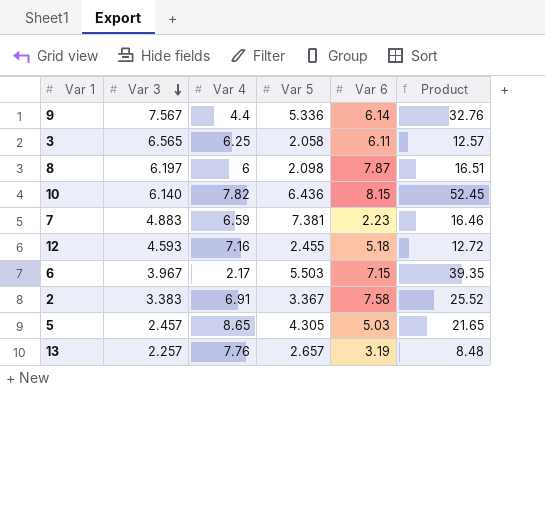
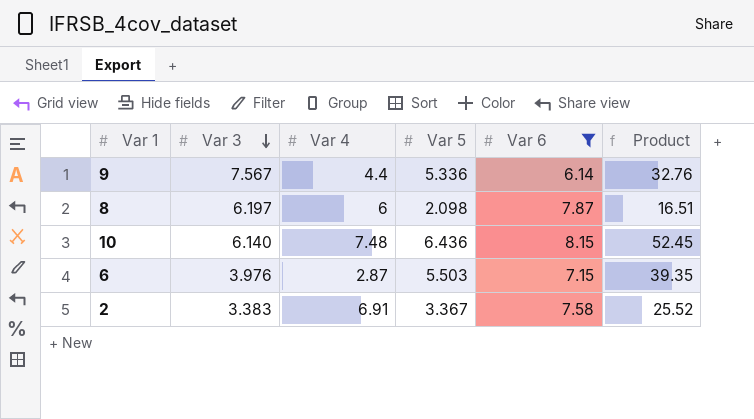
filter: none -> Var 6 >= 6.14
10 | Var 4: 7.82 -> 7.48
6 | Var 3: 3.967 -> 3.976
6 | Var 4: 2.17 -> 2.87

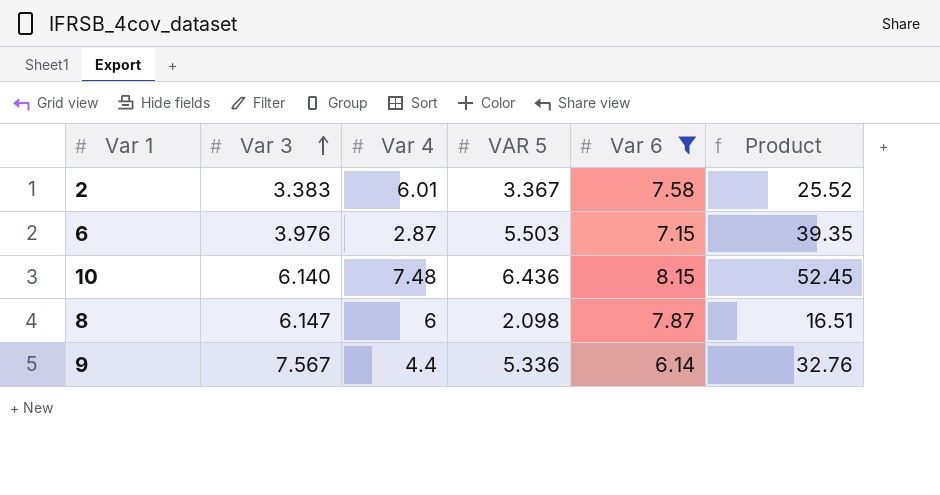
row order: Var 3 descending -> Var 3 ascending
column name: Var 5 -> VAR 5
2 | Var 4: 6.91 -> 6.01
8 | Var 3: 6.197 -> 6.147

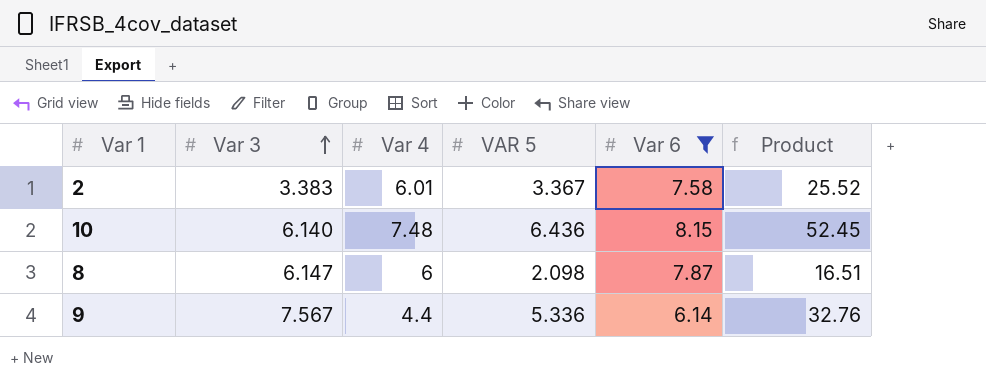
row 6: 3.976 | 2.87 | 5.503 | 7.15 | 39.35 -> none

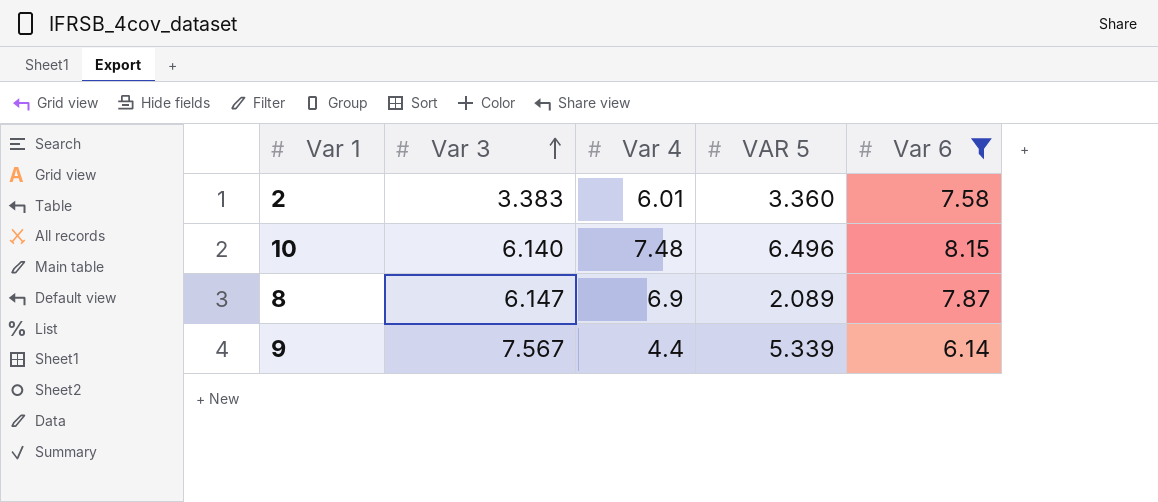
column Product | formula: [VAR 5] * [Var 6] -> none
2 | VAR 5: 3.367 -> 3.360
10 | VAR 5: 6.436 -> 6.496
8 | Var 4: 6 -> 6.9
8 | VAR 5: 2.098 -> 2.089
9 | VAR 5: 5.336 -> 5.339

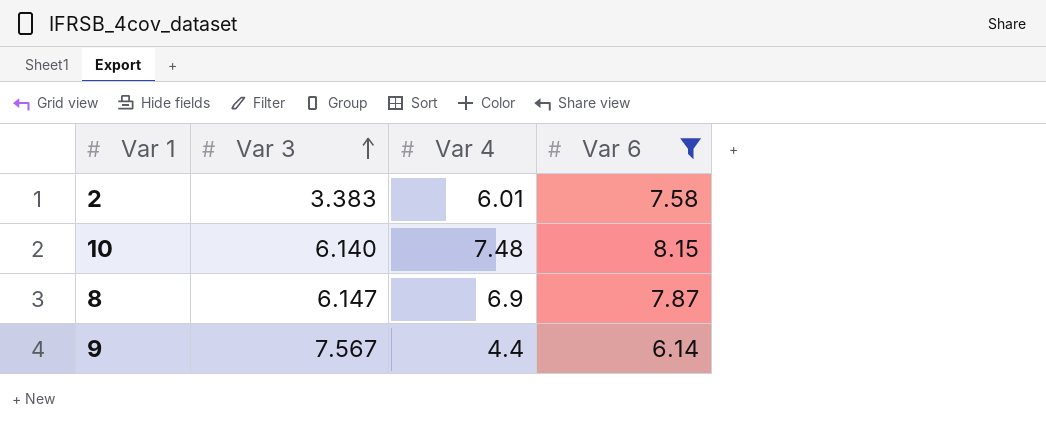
column VAR 5 | position: 4 -> none

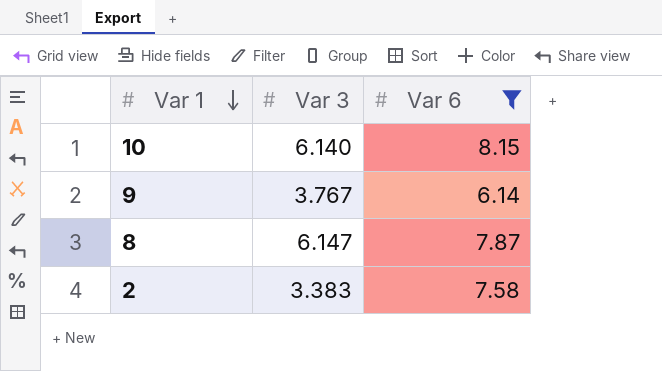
row order: Var 3 ascending -> Var 1 descending
column Var 4 | position: 3 -> none
9 | Var 3: 7.567 -> 3.767

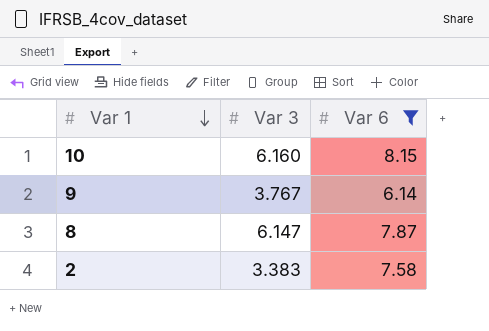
10 | Var 3: 6.140 -> 6.160

